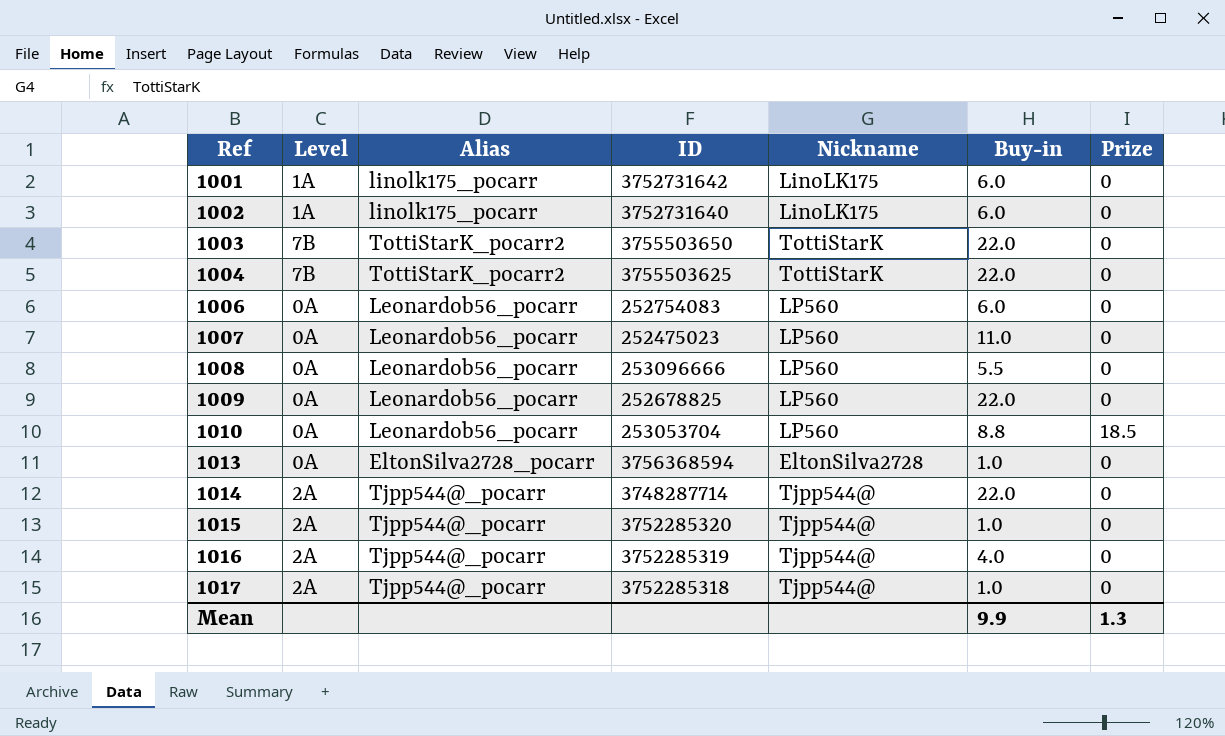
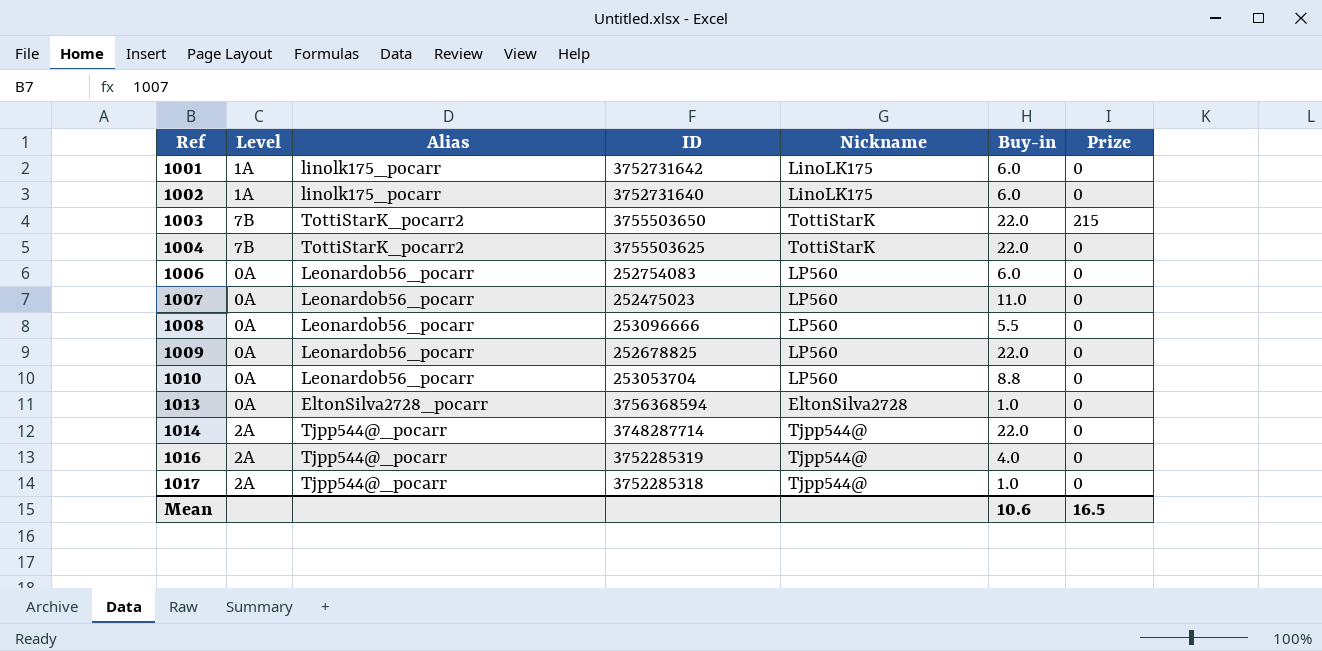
row 1015: 2A | Tjpp544@_pocarr | 3752285320 | Tjpp544@ | 1.0 | 0 -> none
1003 | Prize: 0 -> 215
1010 | Prize: 18.5 -> 0
Mean | Buy-in: 9.9 -> 10.6
Mean | Prize: 1.3 -> 16.5

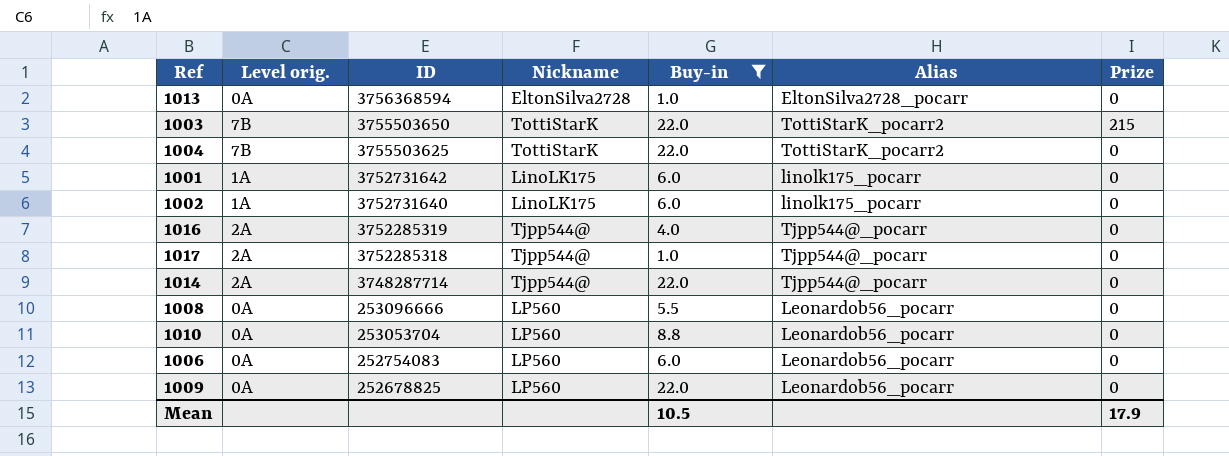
filter: none -> Buy-in != 11.0
row order: Ref ascending -> ID descending
column name: Level -> Level orig.
column Alias | position: 3 -> 6
Mean | Buy-in: 10.6 -> 10.5
Mean | Prize: 16.5 -> 17.9

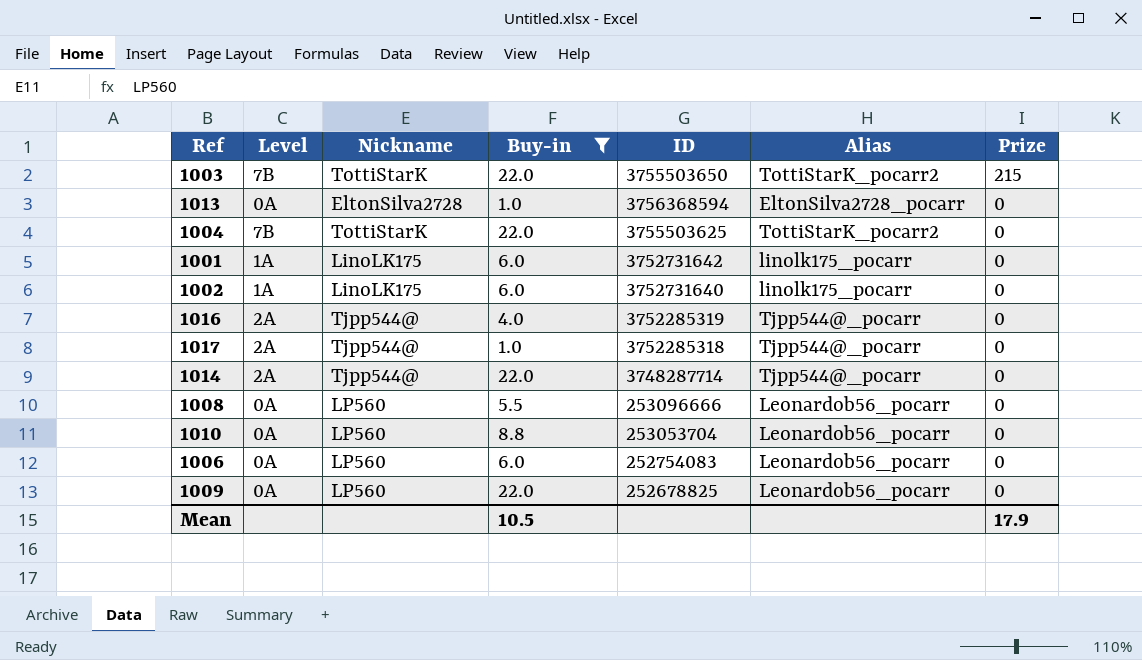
row order: ID descending -> Prize descending
column name: Level orig. -> Level
column ID | position: 3 -> 5

